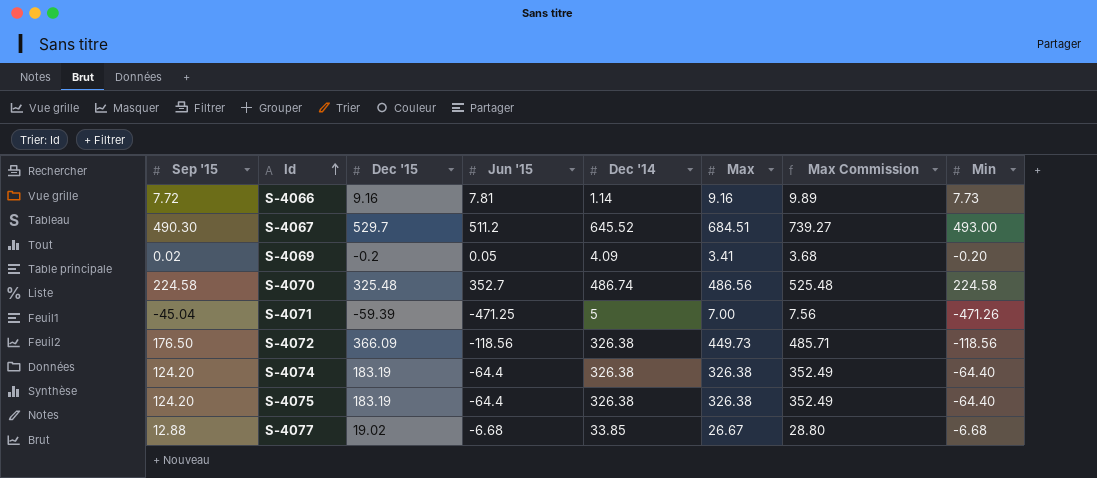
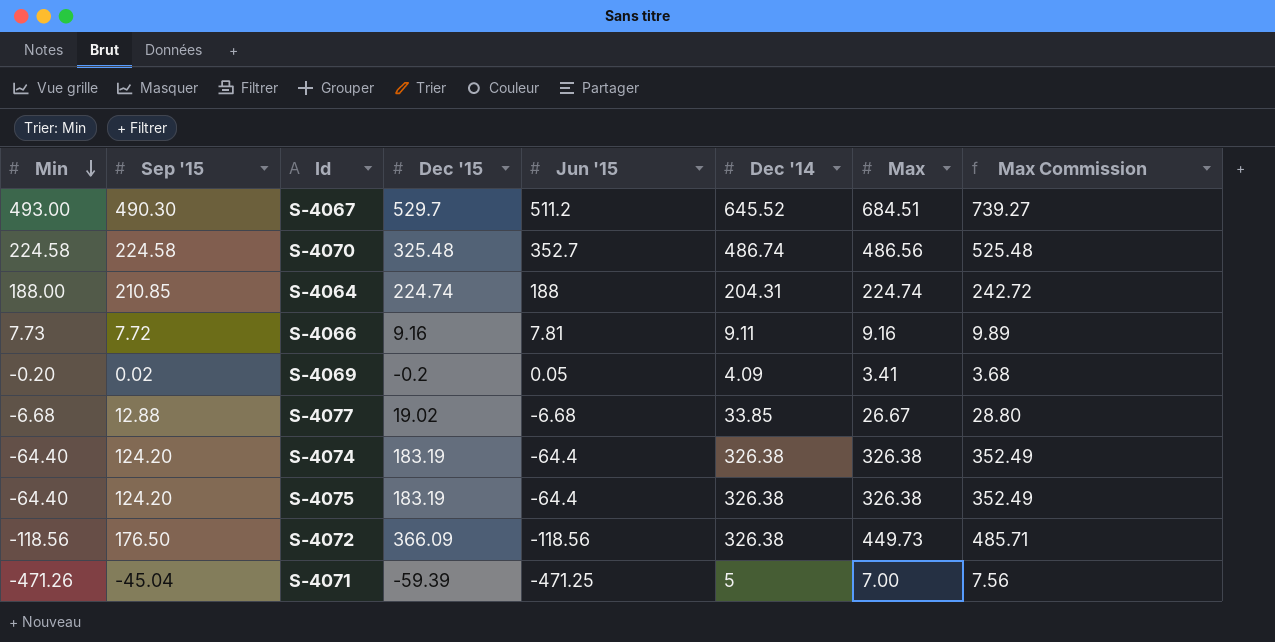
row order: Id ascending -> Min descending
column Min | position: 8 -> 1
row S-4064: none -> 188.00 | 210.85 | 224.74 | 188 | 204.31 | 224.74 | 242.72
S-4066 | Dec '14: 1.14 -> 9.11

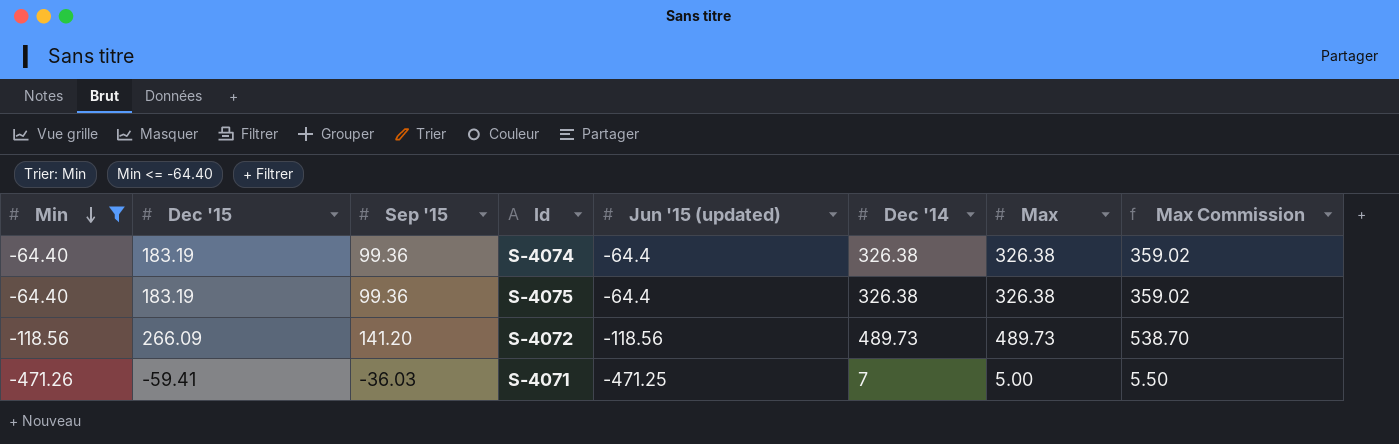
filter: none -> Min <= -64.40
column Dec '15 | position: 4 -> 2
column name: Jun '15 -> Jun '15 (updated)
column Max Commission | formula: [Max] * 1.08 -> [Max] * 1.1
S-4074 | Sep '15: 124.20 -> 99.36
S-4075 | Sep '15: 124.20 -> 99.36
S-4072 | Dec '15: 366.09 -> 266.09
S-4072 | Sep '15: 176.50 -> 141.20
S-4072 | Dec '14: 326.38 -> 489.73
S-4072 | Max: 449.73 -> 489.73
S-4071 | Dec '15: -59.39 -> -59.41
S-4071 | Sep '15: -45.04 -> -36.03
S-4071 | Dec '14: 5 -> 7
S-4071 | Max: 7.00 -> 5.00

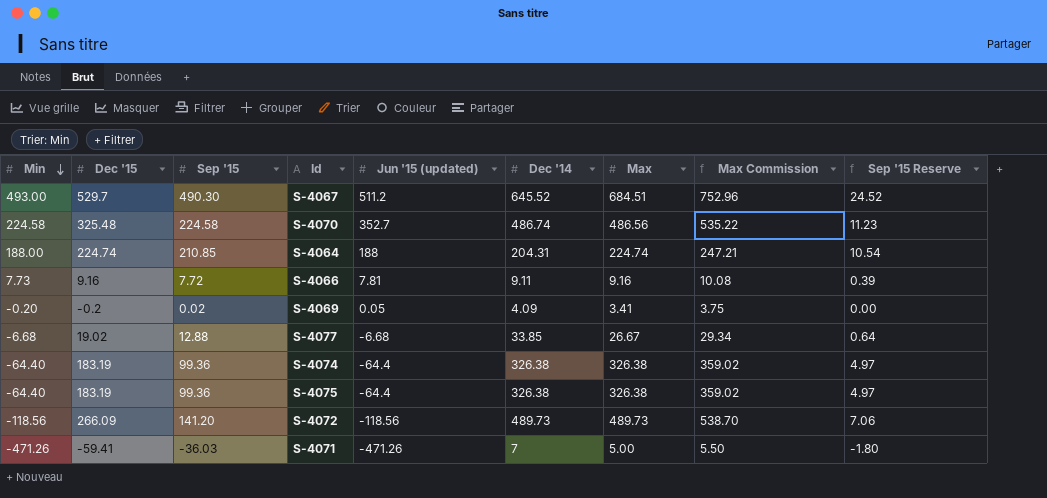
filter: Min <= -64.40 -> none
column Sep '15 Reserve | formula: none -> [Sep '15] * 0.05
S-4071 | Jun '15 (updated): -471.25 -> -471.26

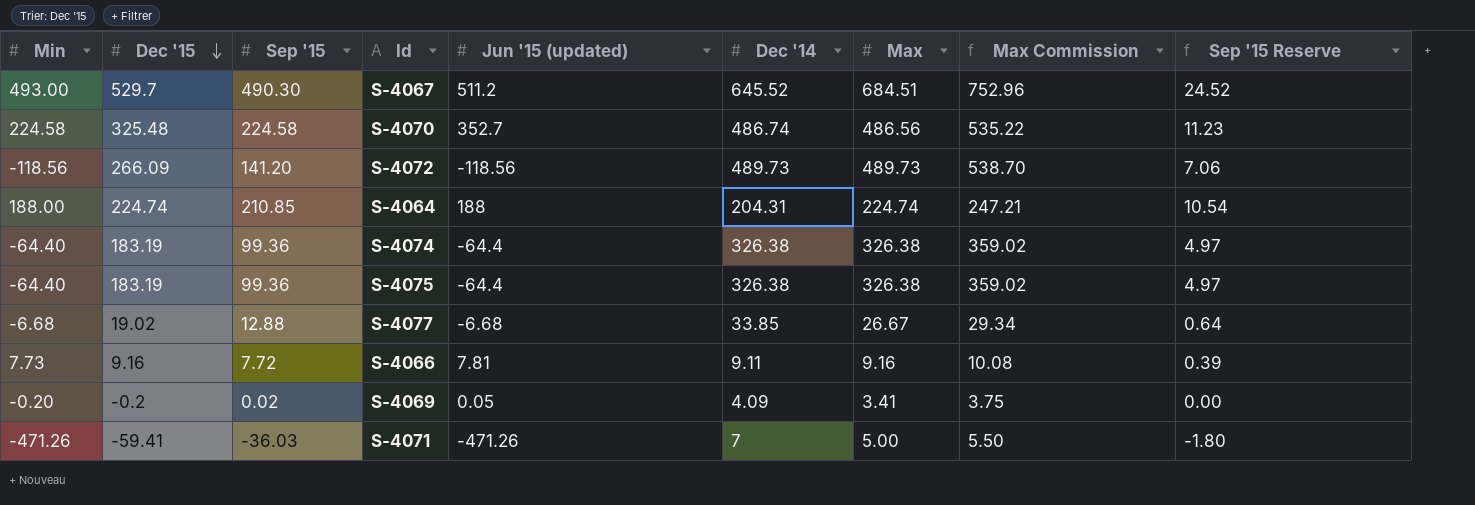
row order: Min descending -> Dec '15 descending

